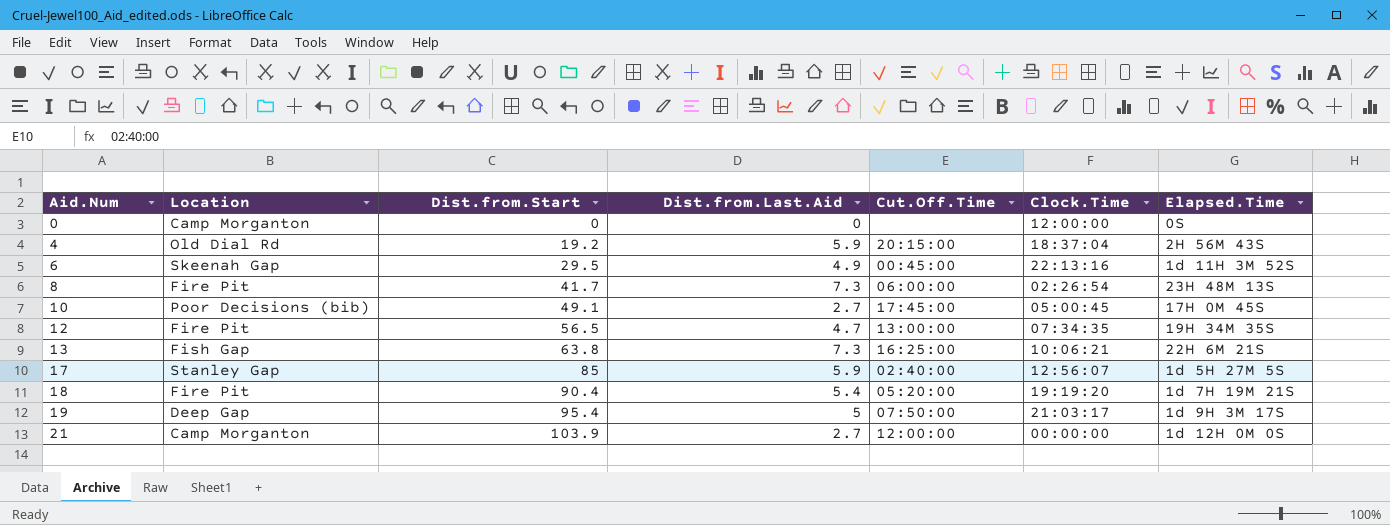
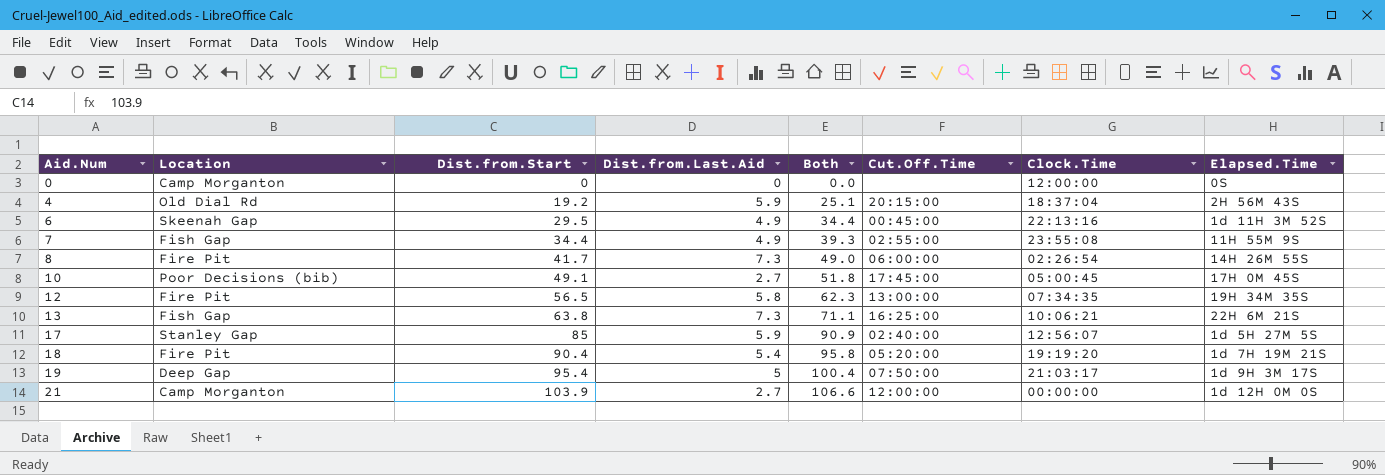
column Both | formula: none -> [Dist.from.Start] + [Dist.from.Last.Aid]
row 7: none -> Fish Gap | 34.4 | 4.9 | 39.3 | 02:55:00 | 23:55:08 | 11H 55M 9S
8 | Elapsed.Time: 23H 48M 13S -> 14H 26M 55S
12 | Dist.from.Last.Aid: 4.7 -> 5.8

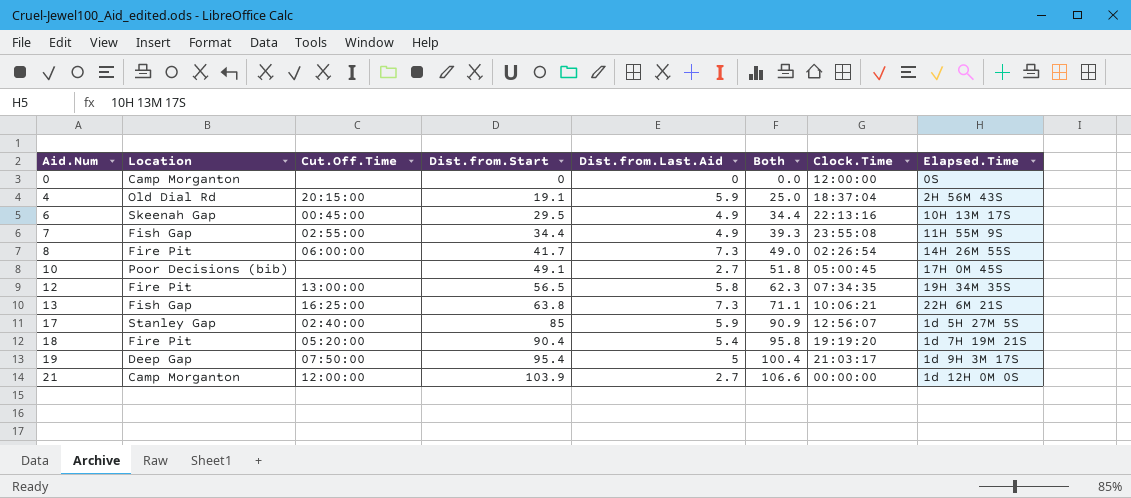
column Cut.Off.Time | position: 6 -> 3
4 | Dist.from.Start: 19.2 -> 19.1
4 | Both: 25.1 -> 25.0
6 | Elapsed.Time: 1d 11H 3M 52S -> 10H 13M 17S
10 | Cut.Off.Time: 17:45:00 -> none

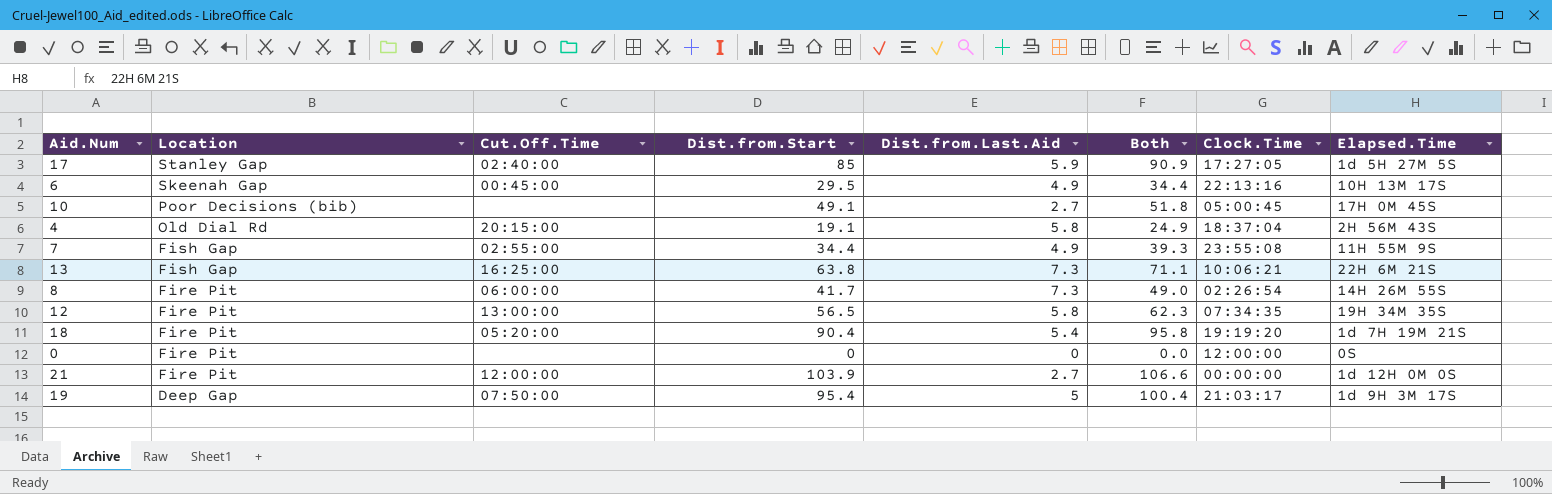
row order: Aid.Num ascending -> Location descending
17 | Clock.Time: 12:56:07 -> 17:27:05
4 | Dist.from.Last.Aid: 5.9 -> 5.8
4 | Both: 25.0 -> 24.9
0 | Location: Camp Morganton -> Fire Pit
21 | Location: Camp Morganton -> Fire Pit

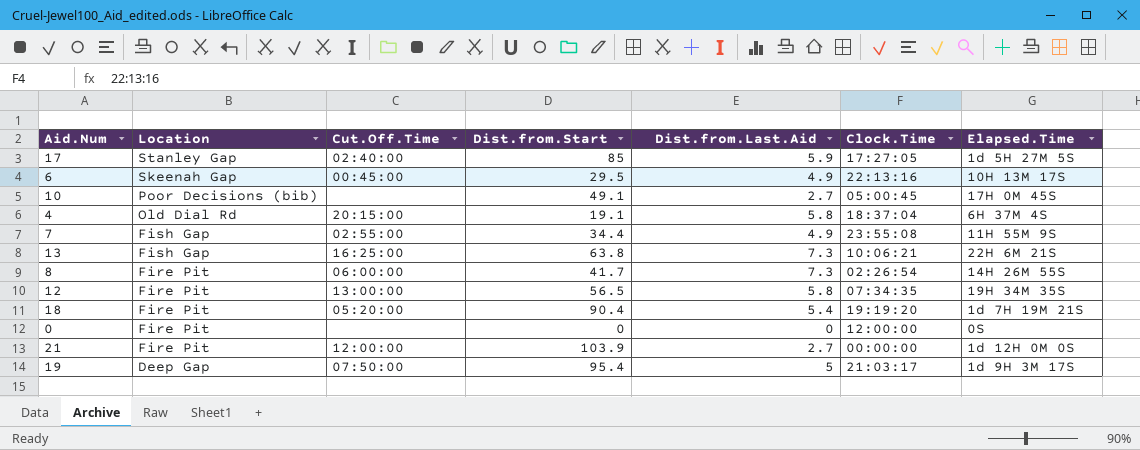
column Both | formula: [Dist.from.Start] + [Dist.from.Last.Aid] -> none
4 | Elapsed.Time: 2H 56M 43S -> 6H 37M 4S

